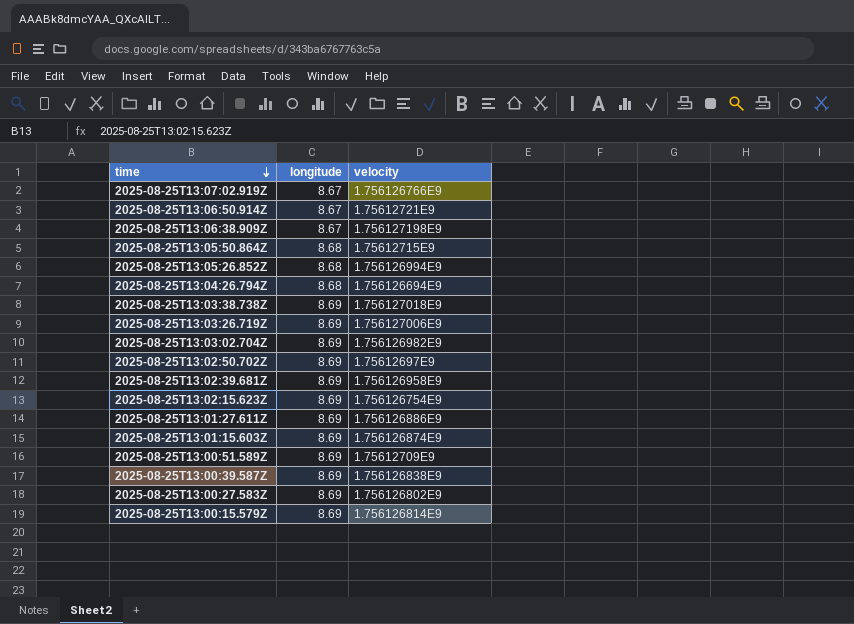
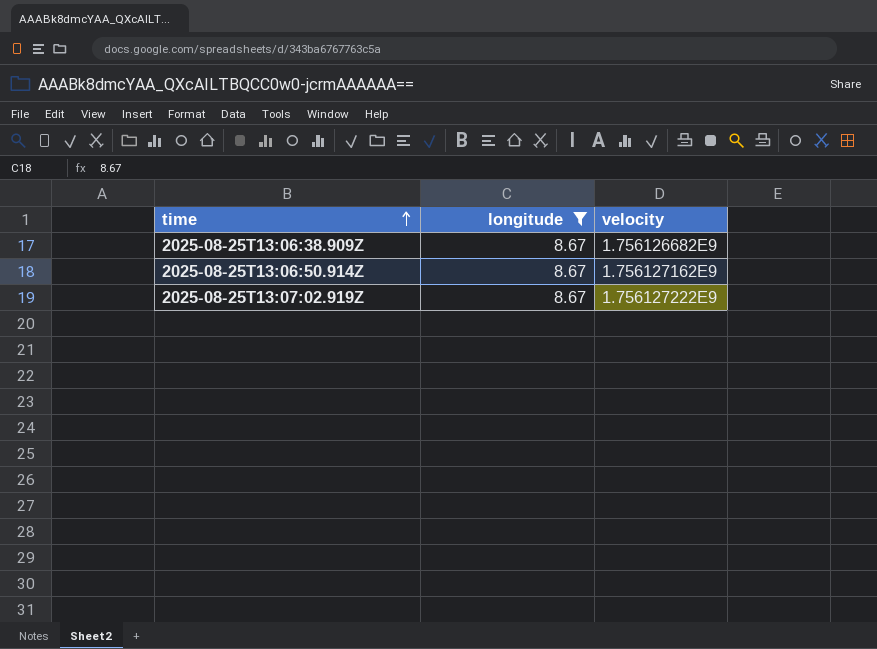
filter: none -> longitude = 8.67
row order: time descending -> time ascending
2025-08-25T13:06:38.909Z | velocity: 1.756127198E9 -> 1.756126682E9
2025-08-25T13:06:50.914Z | velocity: 1.75612721E9 -> 1.756127162E9
2025-08-25T13:07:02.919Z | velocity: 1.756126766E9 -> 1.756127222E9

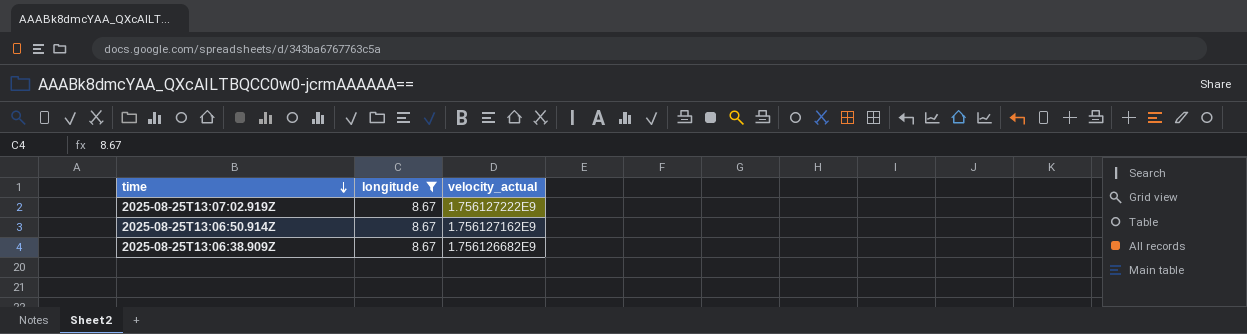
row order: time ascending -> time descending
column name: velocity -> velocity_actual

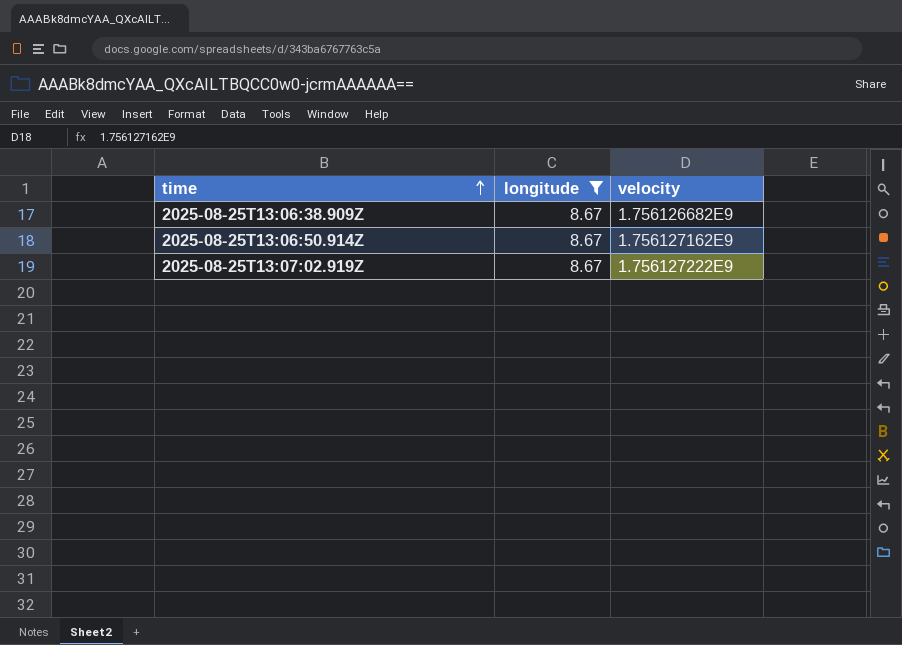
row order: time descending -> time ascending
column name: velocity_actual -> velocity

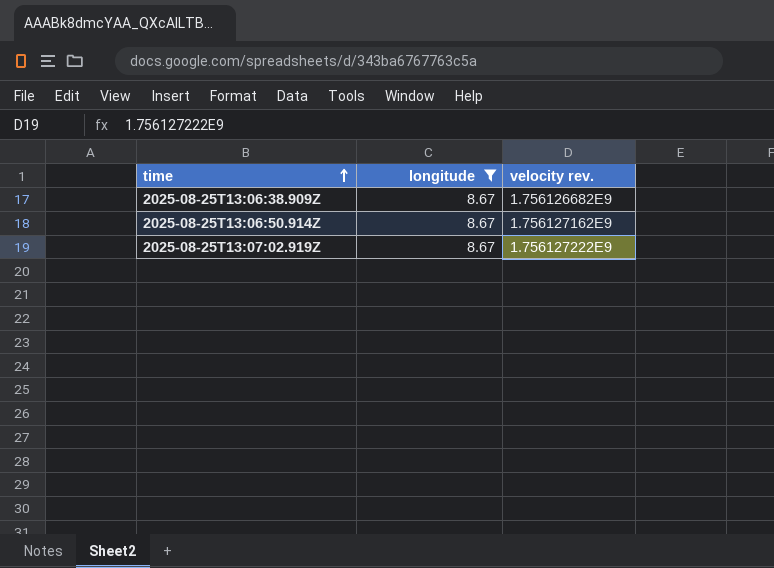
column name: velocity -> velocity rev.

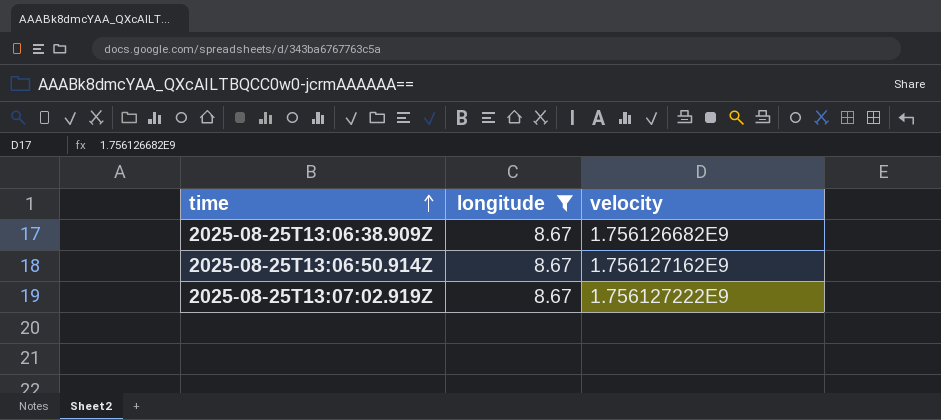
column name: velocity rev. -> velocity

